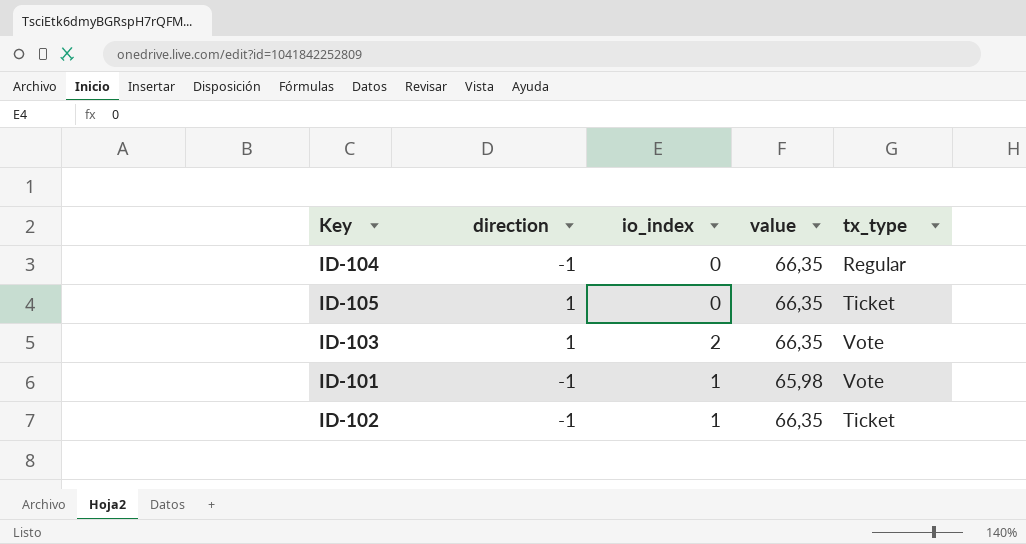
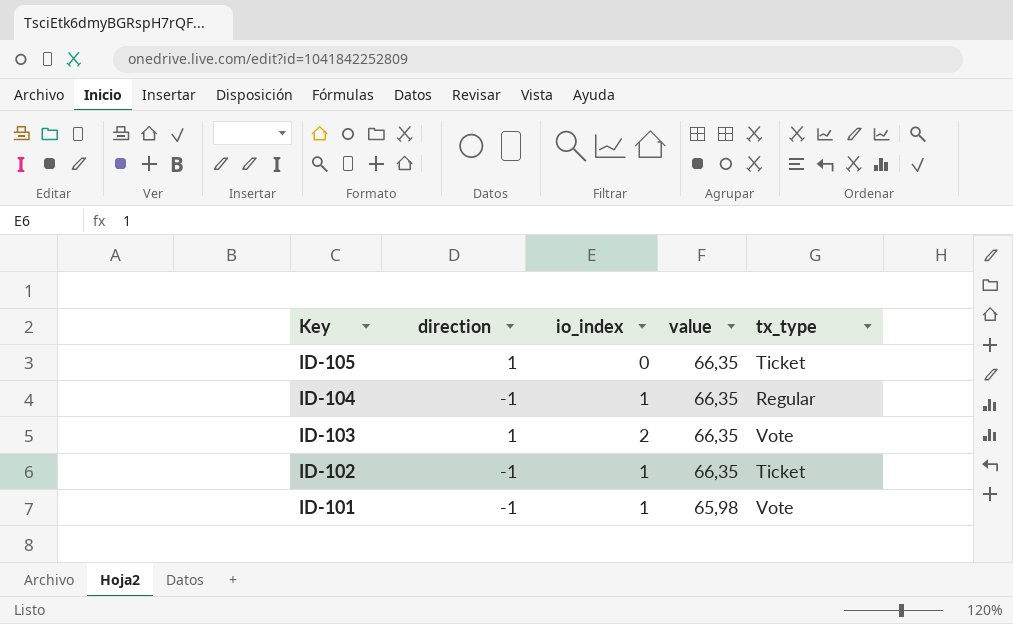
row order: none -> Key descending
ID-104 | io_index: 0 -> 1

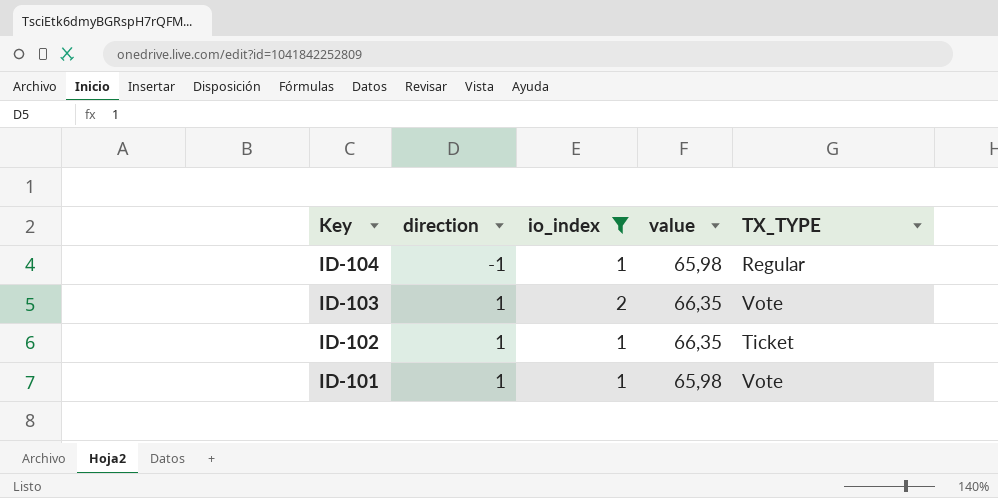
filter: none -> io_index != 0
column name: tx_type -> TX_TYPE
ID-104 | value: 66,35 -> 65,98
ID-102 | direction: -1 -> 1
ID-101 | direction: -1 -> 1

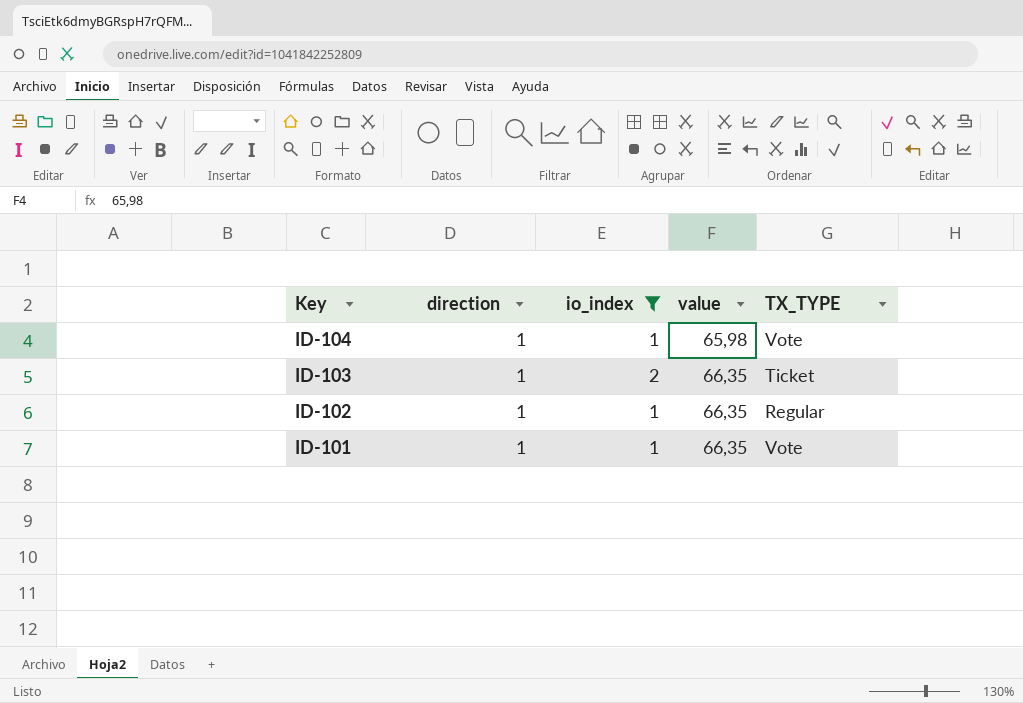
ID-104 | direction: -1 -> 1
ID-104 | TX_TYPE: Regular -> Vote
ID-103 | TX_TYPE: Vote -> Ticket
ID-102 | TX_TYPE: Ticket -> Regular
ID-101 | value: 65,98 -> 66,35

